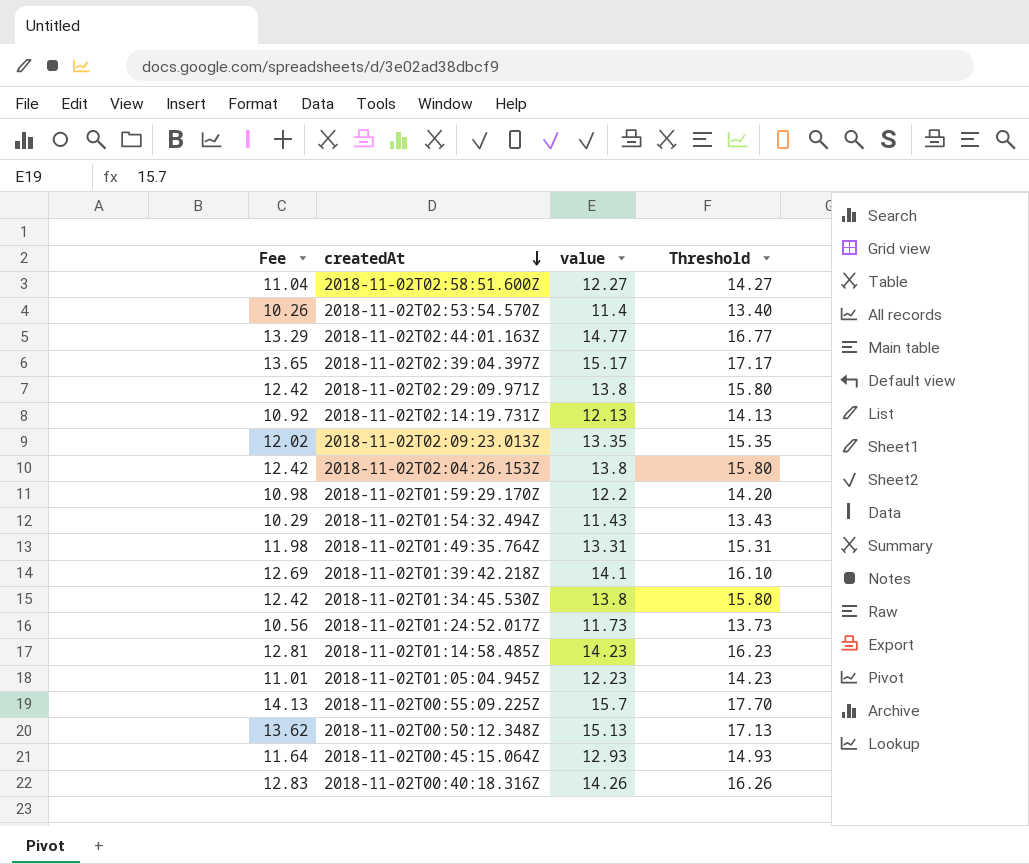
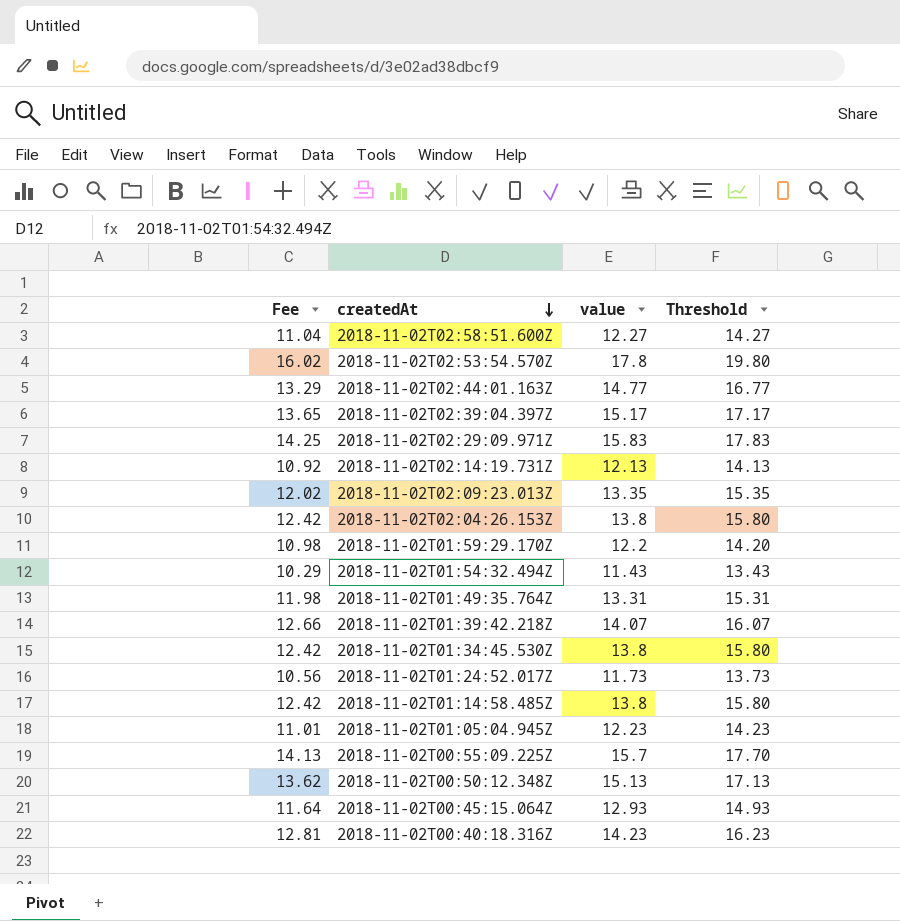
2018-11-02T02:53:54.570Z | Fee: 10.26 -> 16.02
2018-11-02T02:53:54.570Z | value: 11.4 -> 17.8
2018-11-02T02:53:54.570Z | Threshold: 13.40 -> 19.80
2018-11-02T02:29:09.971Z | Fee: 12.42 -> 14.25
2018-11-02T02:29:09.971Z | value: 13.8 -> 15.83
2018-11-02T02:29:09.971Z | Threshold: 15.80 -> 17.83
2018-11-02T01:39:42.218Z | Fee: 12.69 -> 12.66
2018-11-02T01:39:42.218Z | value: 14.1 -> 14.07
2018-11-02T01:39:42.218Z | Threshold: 16.10 -> 16.07
2018-11-02T01:14:58.485Z | Fee: 12.81 -> 12.42
2018-11-02T01:14:58.485Z | value: 14.23 -> 13.8
2018-11-02T01:14:58.485Z | Threshold: 16.23 -> 15.80
2018-11-02T00:40:18.316Z | Fee: 12.83 -> 12.81
2018-11-02T00:40:18.316Z | value: 14.26 -> 14.23
2018-11-02T00:40:18.316Z | Threshold: 16.26 -> 16.23

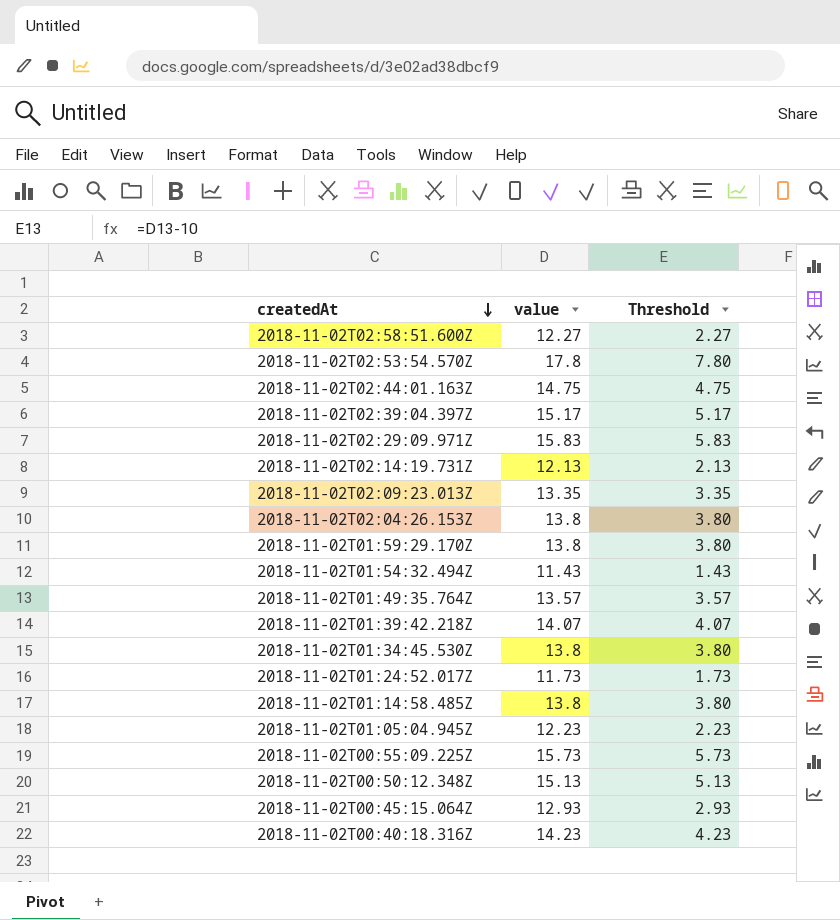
column Fee | formula: [value] * 0.9 -> none
column Threshold | formula: [value] + 2 -> [value] - 10
2018-11-02T02:44:01.163Z | value: 14.77 -> 14.75
2018-11-02T01:59:29.170Z | value: 12.2 -> 13.8
2018-11-02T01:49:35.764Z | value: 13.31 -> 13.57
2018-11-02T00:55:09.225Z | value: 15.7 -> 15.73

